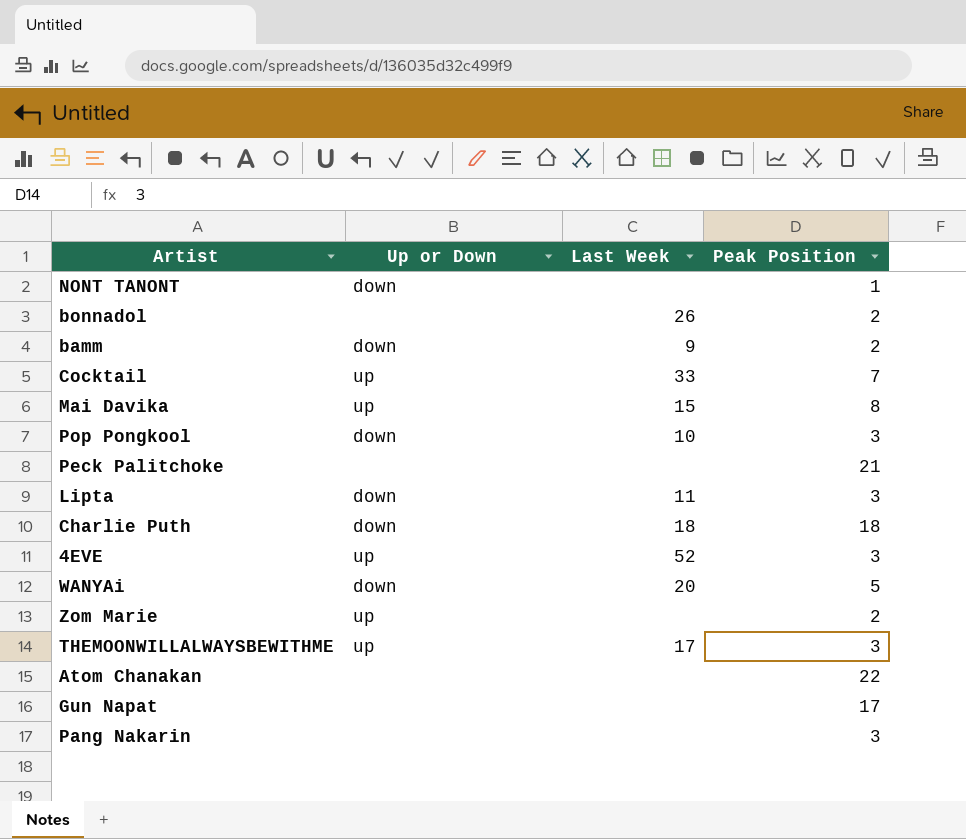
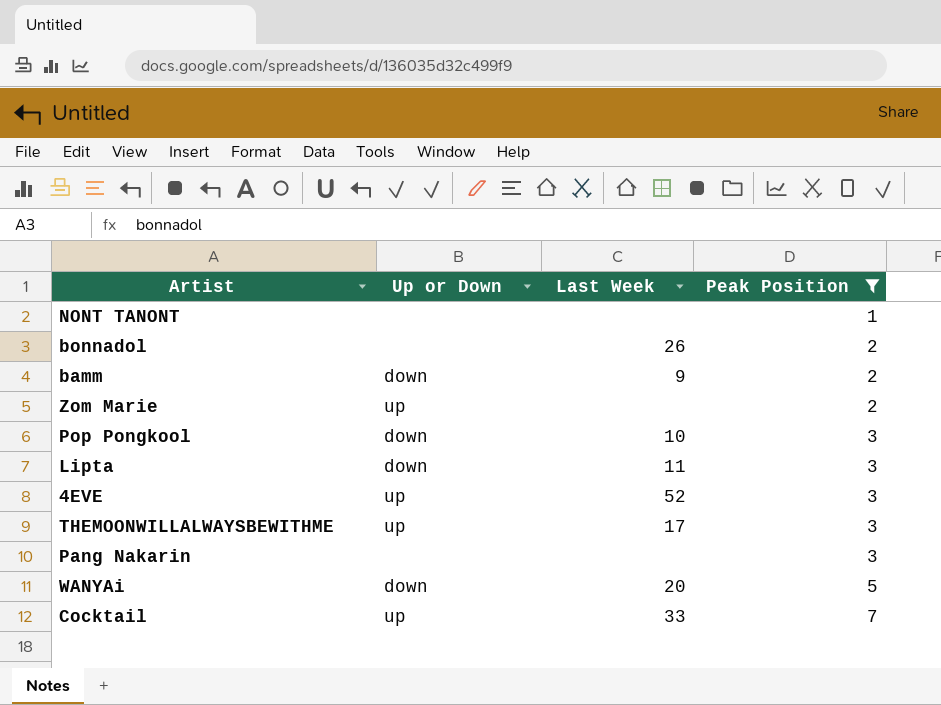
filter: none -> Peak Position <= 7
row order: none -> Peak Position ascending
NONT TANONT | Up or Down: down -> none

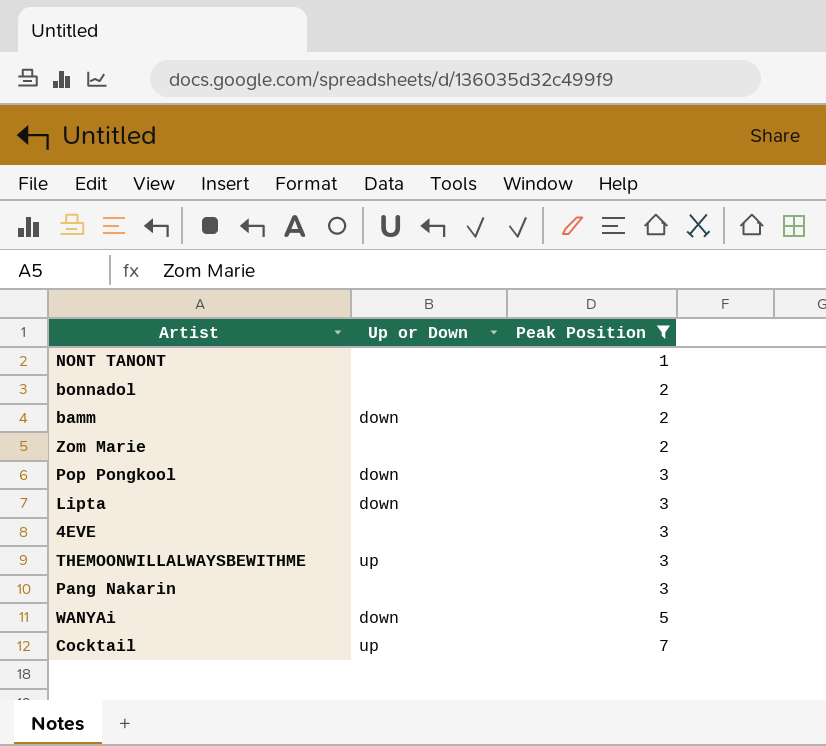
column Last Week | position: 3 -> none
Zom Marie | Up or Down: up -> none
4EVE | Up or Down: up -> none

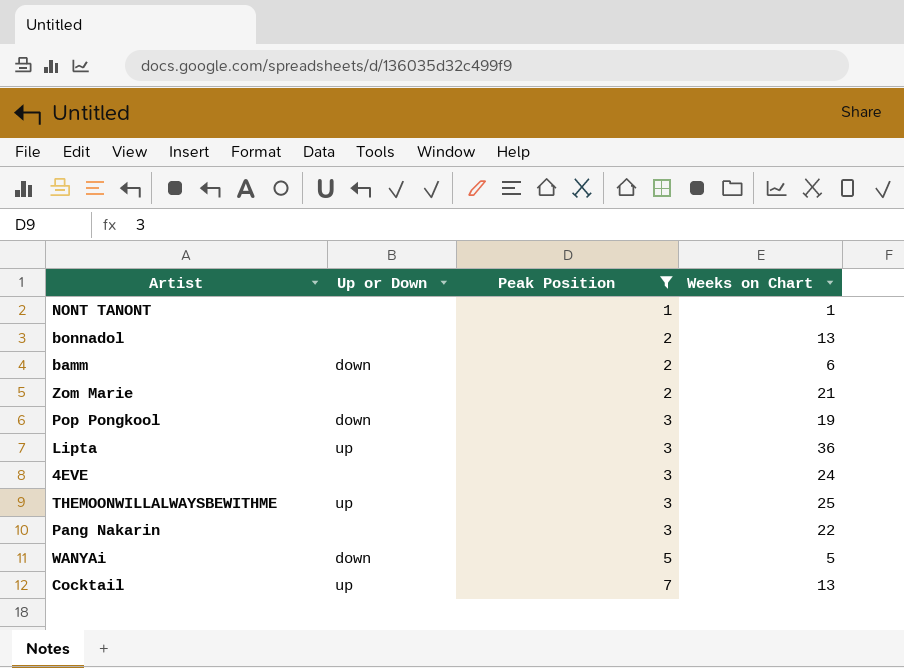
column Weeks on Chart | position: none -> 4
Lipta | Up or Down: down -> up

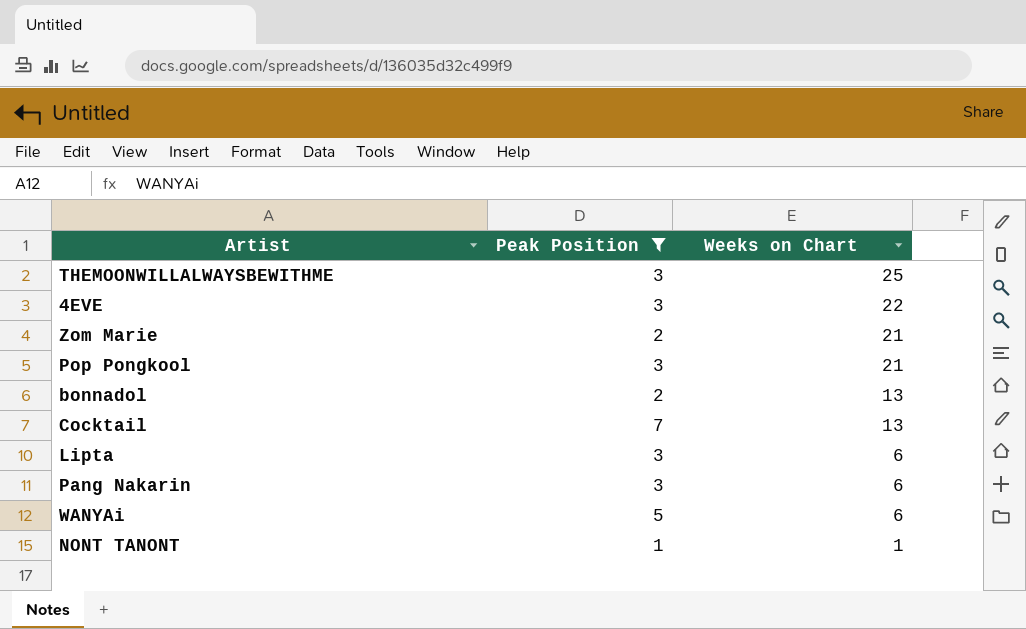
row order: Peak Position ascending -> Weeks on Chart descending
column Up or Down | position: 2 -> none
row bamm: down | 2 | 6 -> none
4EVE | Weeks on Chart: 24 -> 22
Pop Pongkool | Weeks on Chart: 19 -> 21
Lipta | Weeks on Chart: 36 -> 6
Pang Nakarin | Weeks on Chart: 22 -> 6
WANYAi | Weeks on Chart: 5 -> 6

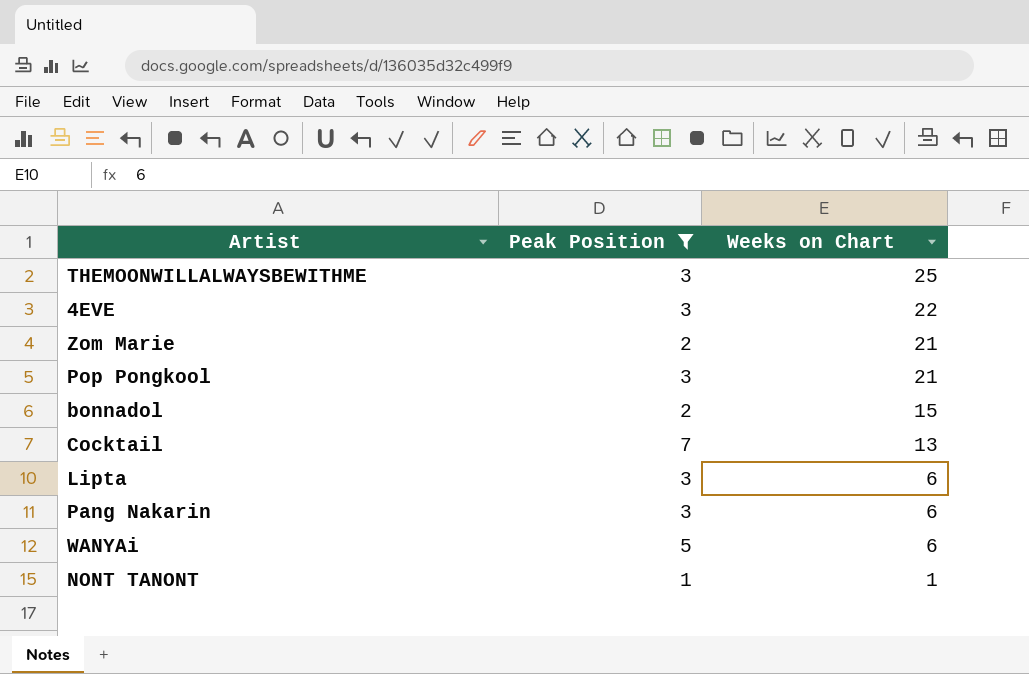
bonnadol | Weeks on Chart: 13 -> 15

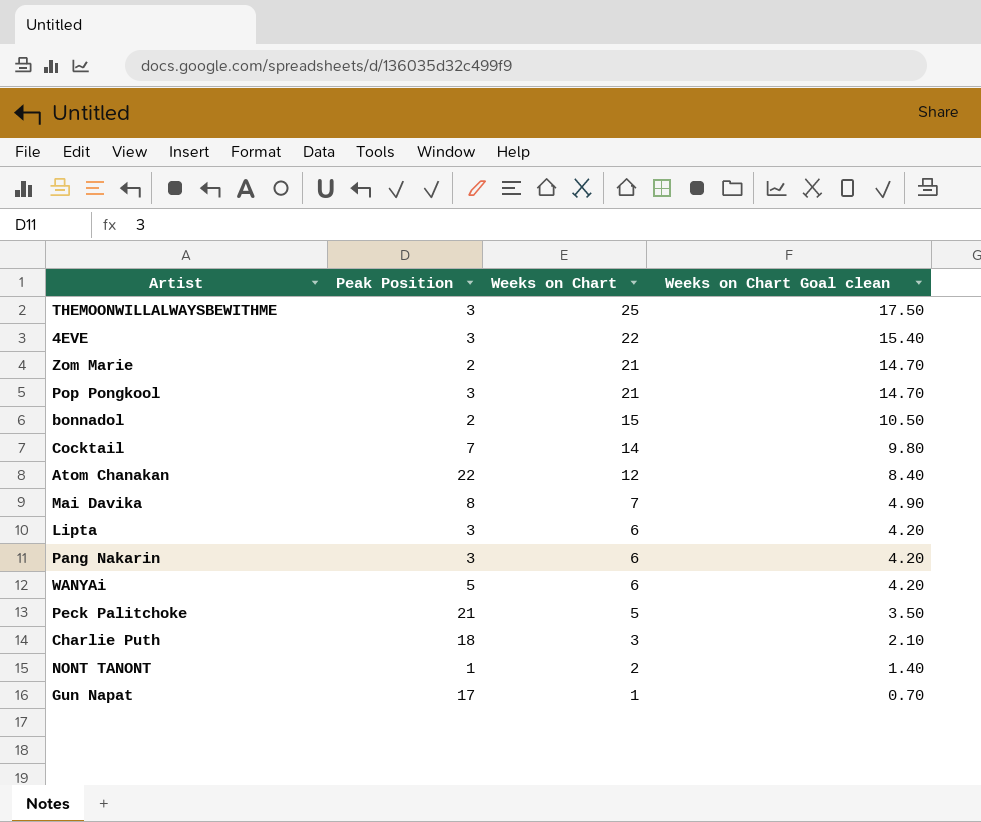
filter: Peak Position <= 7 -> none
column Weeks on Chart Goal clean | formula: none -> [Weeks on Chart] * 0.7
Cocktail | Weeks on Chart: 13 -> 14
NONT TANONT | Weeks on Chart: 1 -> 2

